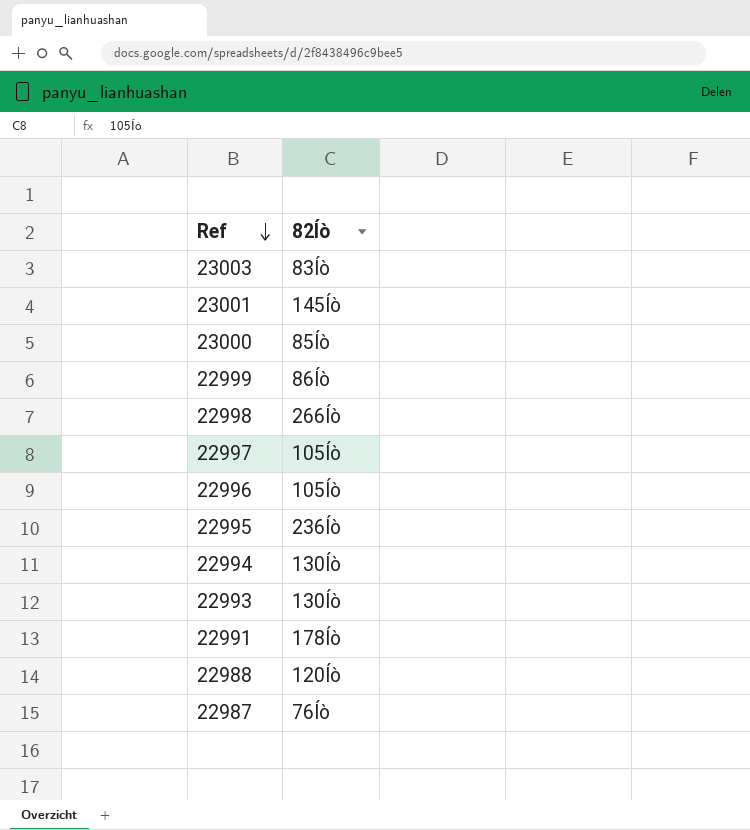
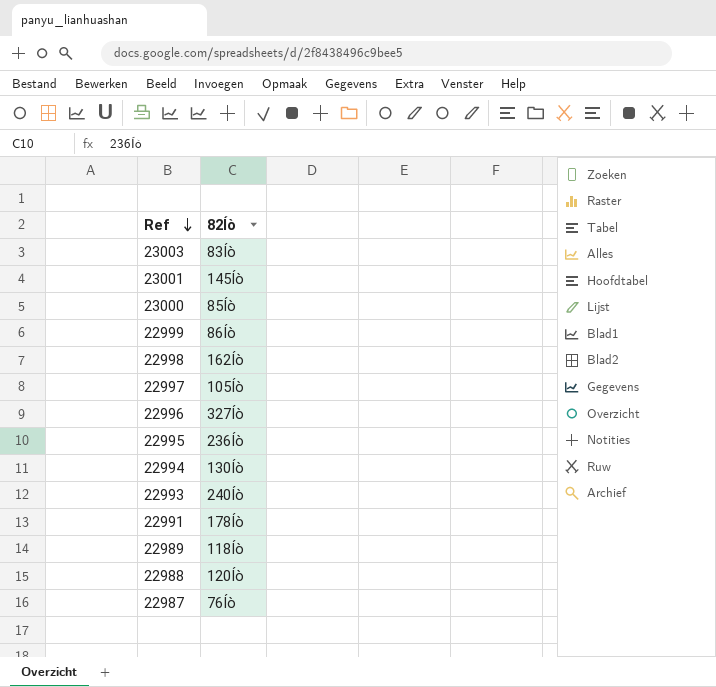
22998 | 82Íò: 266Íò -> 162Íò
22996 | 82Íò: 105Íò -> 327Íò
22993 | 82Íò: 130Íò -> 240Íò
row 22989: none -> 118Íò

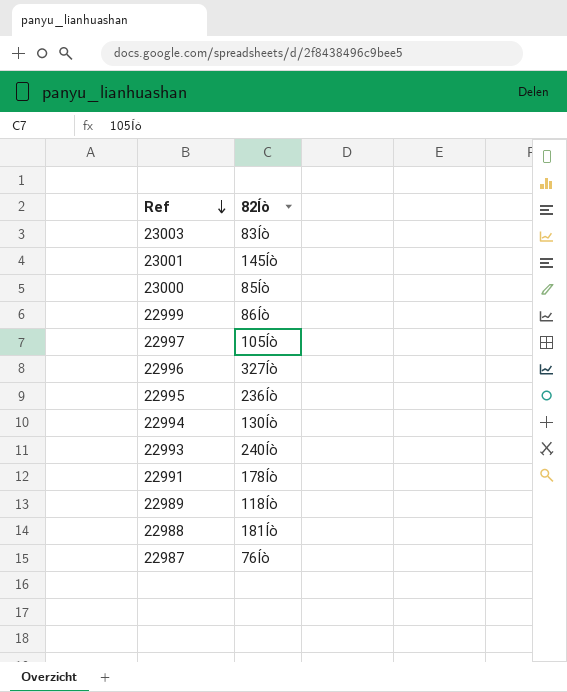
row 22998: 162Íò -> none
22988 | 82Íò: 120Íò -> 181Íò

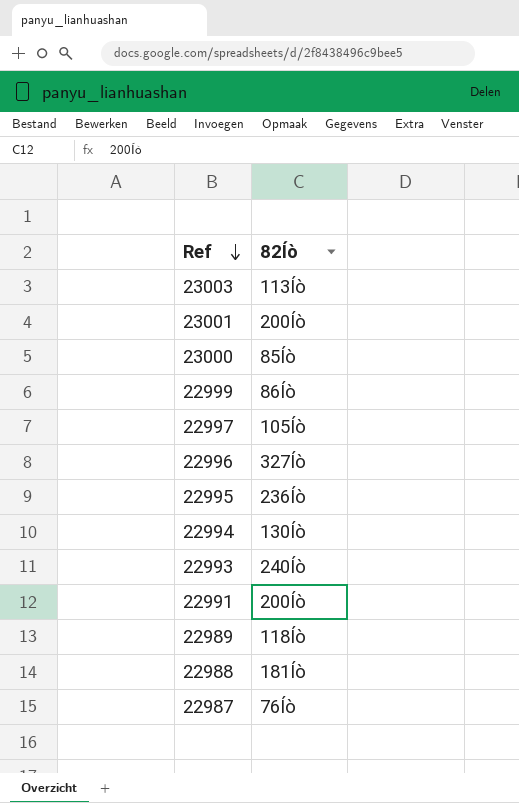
23003 | 82Íò: 83Íò -> 113Íò
23001 | 82Íò: 145Íò -> 200Íò
22991 | 82Íò: 178Íò -> 200Íò

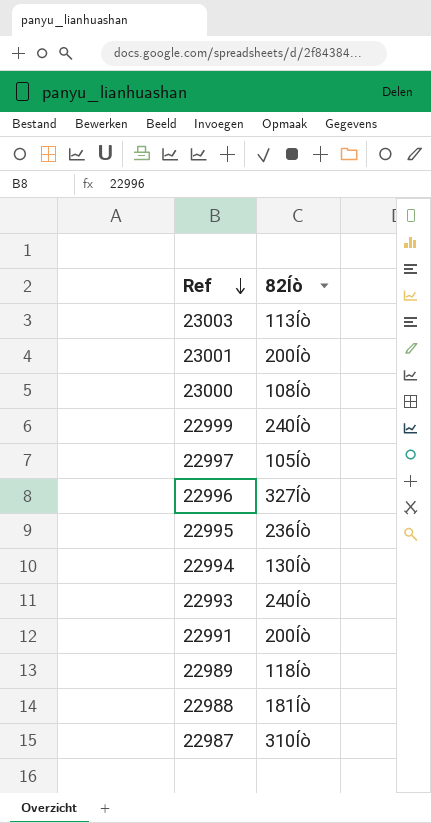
23000 | 82Íò: 85Íò -> 108Íò
22999 | 82Íò: 86Íò -> 240Íò
22987 | 82Íò: 76Íò -> 310Íò

